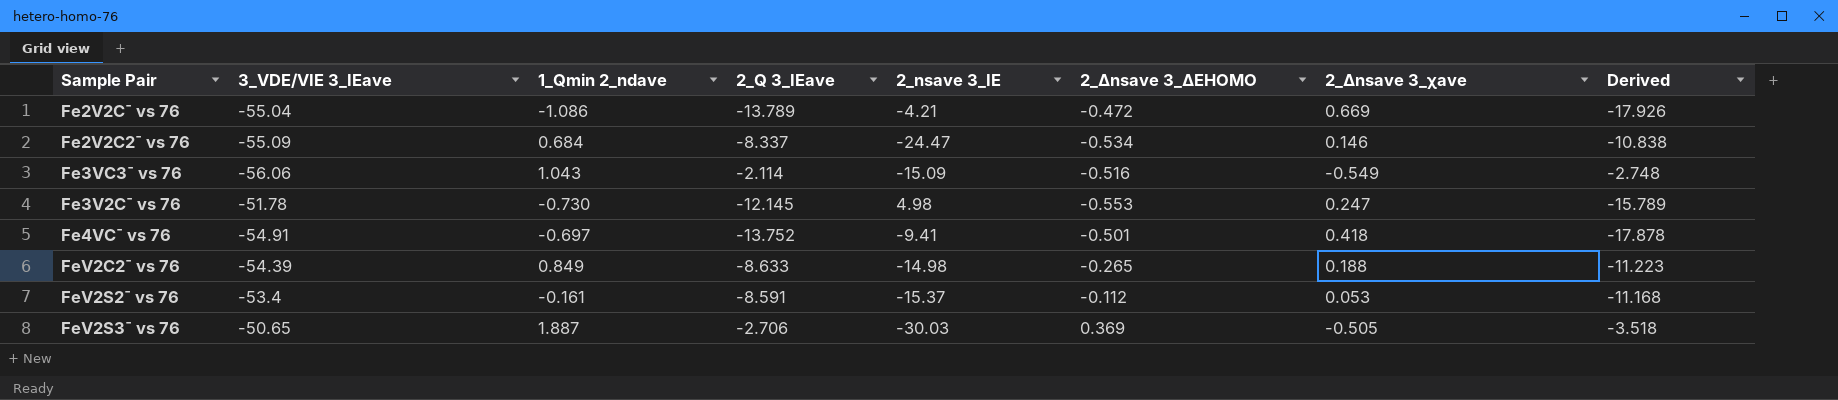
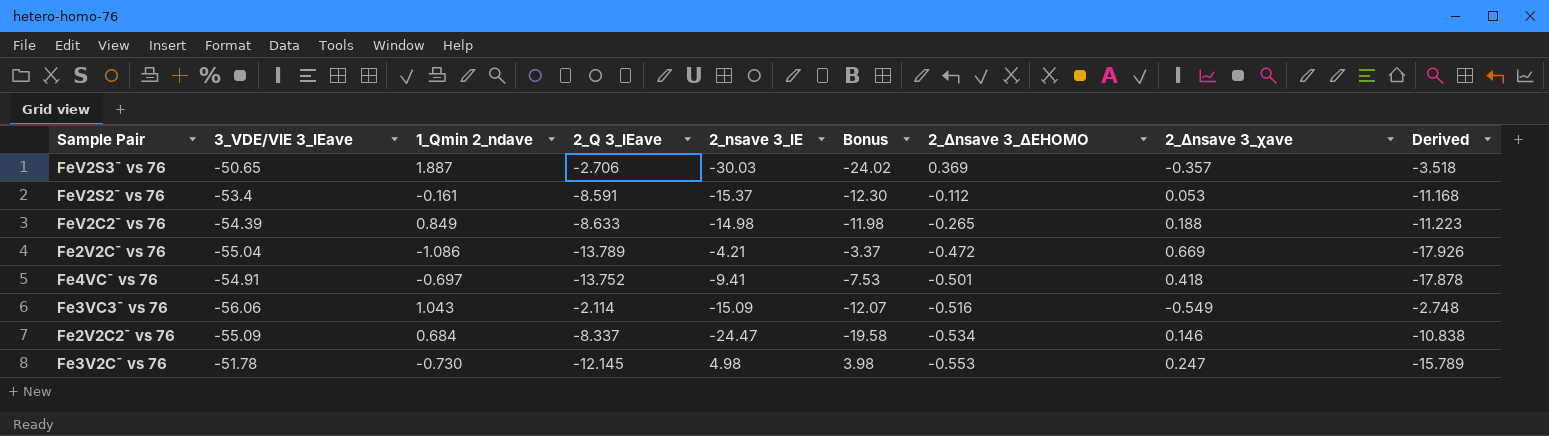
row order: none -> 2_Δnsave 3_ΔEHOMO descending
column Bonus | formula: none -> [2_nsave 3_IE] * 0.8
FeV2S3¯ vs 76 | 2_Δnsave 3_χave: -0.505 -> -0.357

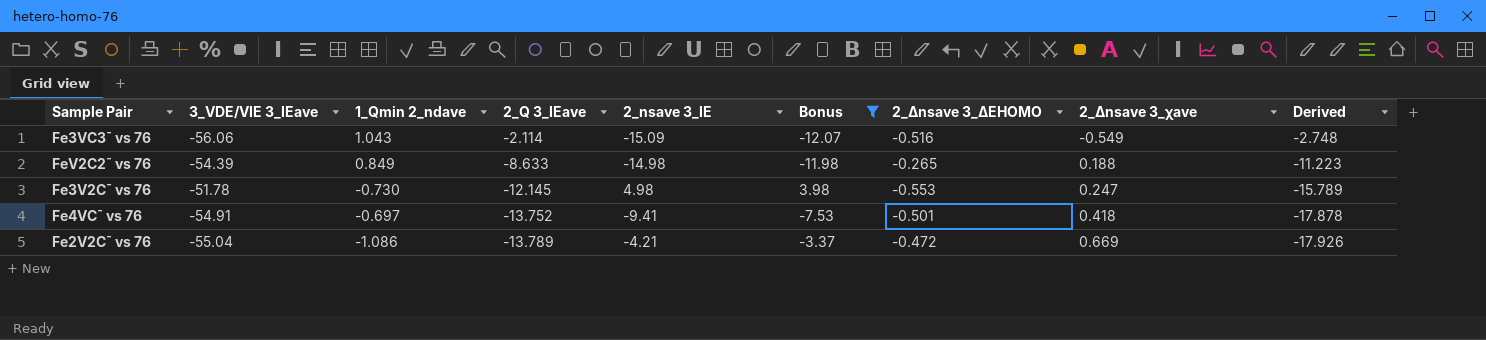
filter: none -> Bonus >= -12.07
row order: 2_Δnsave 3_ΔEHOMO descending -> 2_Q 3_IEave descending

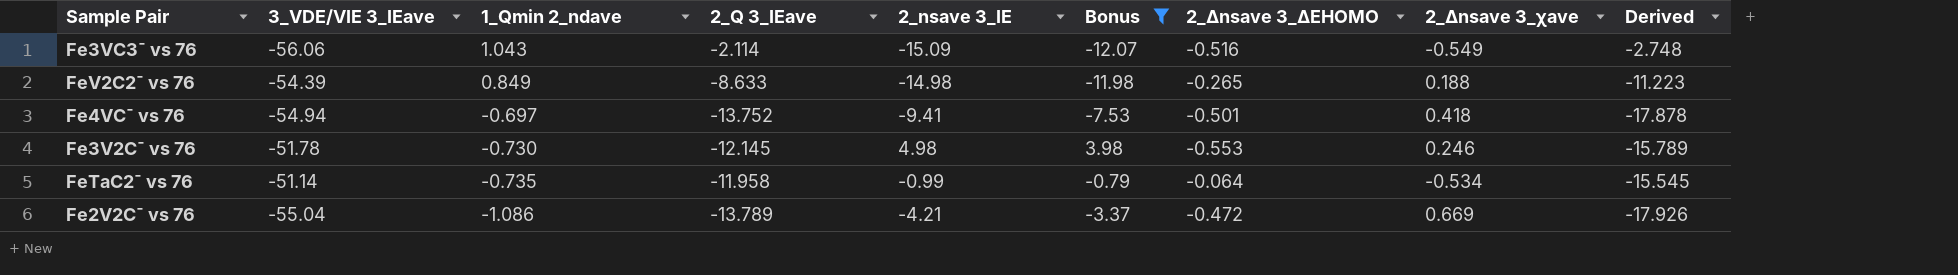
row order: 2_Q 3_IEave descending -> 1_Qmin 2_ndave descending
Fe4VC¯ vs 76 | 3_VDE/VIE 3_IEave: -54.91 -> -54.94
Fe3V2C¯ vs 76 | 2_Δnsave 3_χave: 0.247 -> 0.246
row FeTaC2¯ vs 76: none -> -51.14 | -0.735 | -11.958 | -0.99 | -0.79 | -0.064 | -0.534 | -15.545

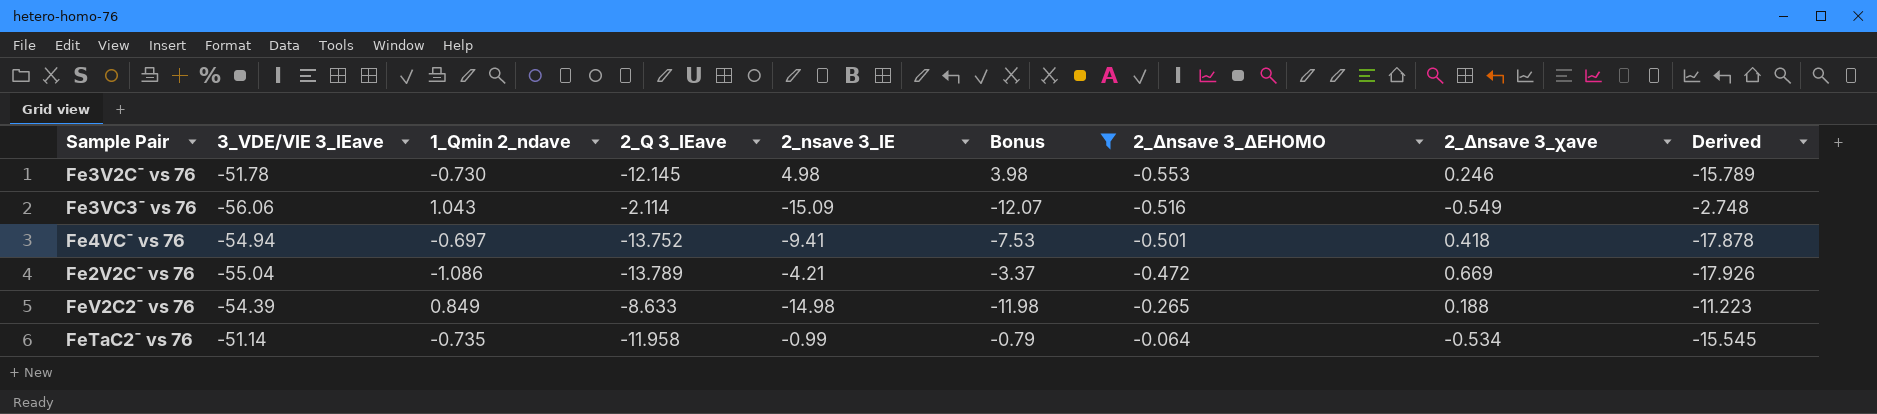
row order: 1_Qmin 2_ndave descending -> 2_Δnsave 3_ΔEHOMO ascending

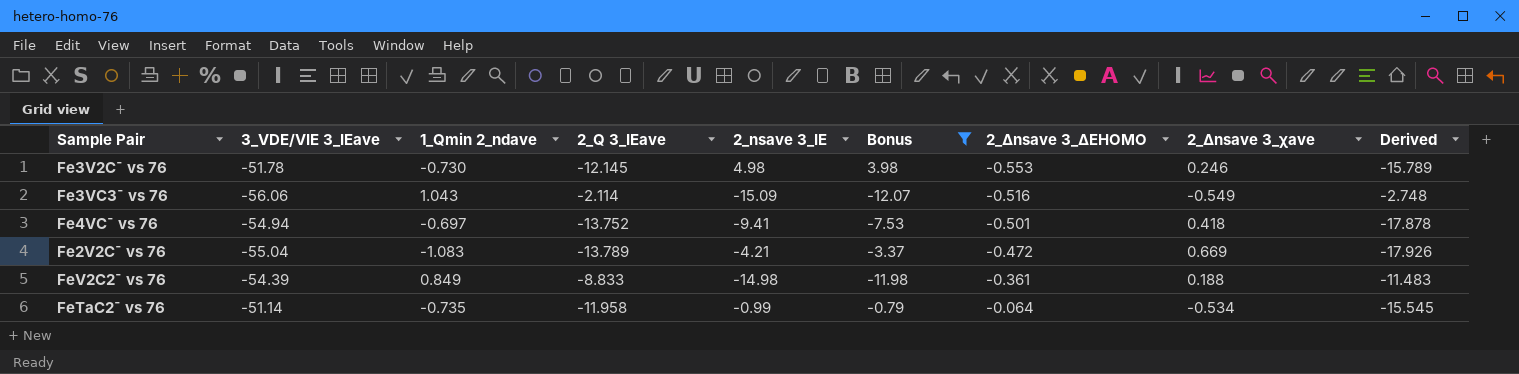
Fe2V2C¯ vs 76 | 1_Qmin 2_ndave: -1.086 -> -1.083
FeV2C2¯ vs 76 | 2_Q 3_IEave: -8.633 -> -8.833
FeV2C2¯ vs 76 | 2_Δnsave 3_ΔEHOMO: -0.265 -> -0.361
FeV2C2¯ vs 76 | Derived: -11.223 -> -11.483

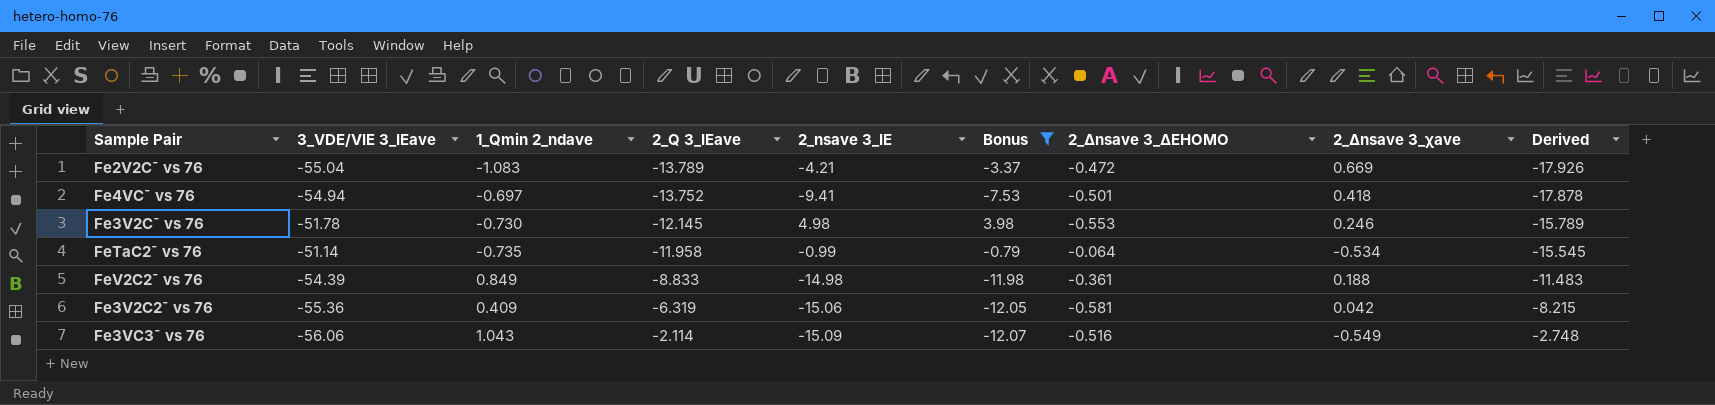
row order: 2_Δnsave 3_ΔEHOMO ascending -> 2_Q 3_IEave ascending
row Fe3V2C2¯ vs 76: none -> -55.36 | 0.409 | -6.319 | -15.06 | -12.05 | -0.581 | 0.042 | -8.215

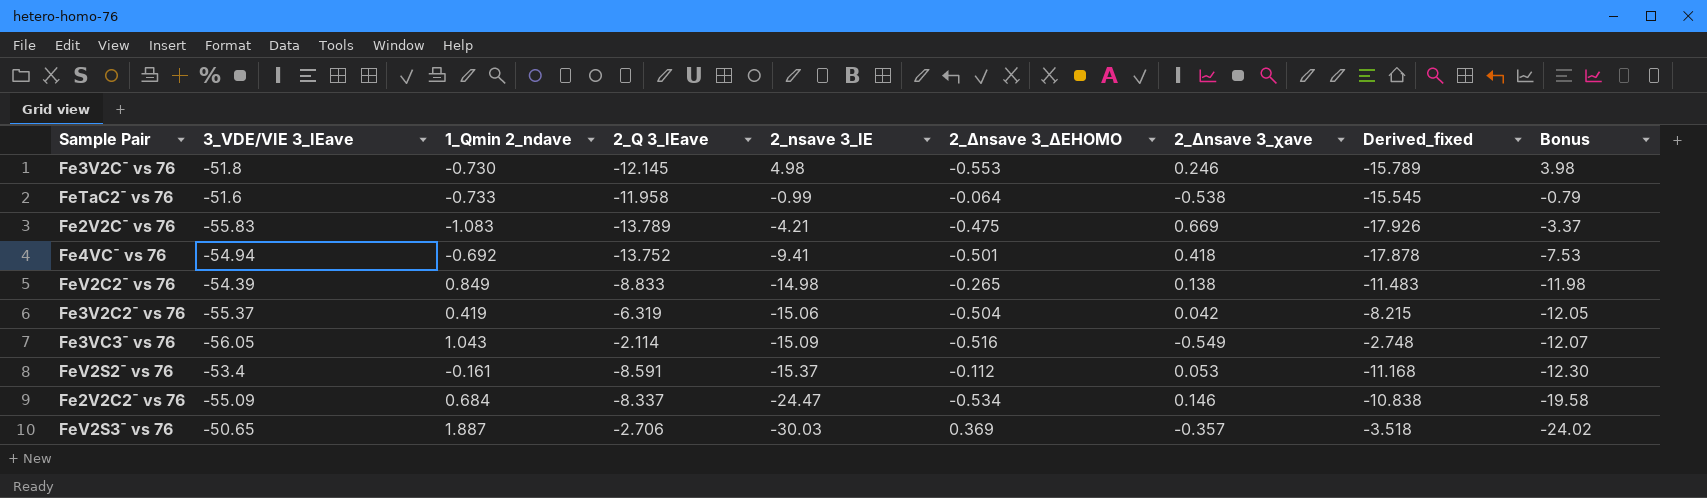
filter: Bonus >= -12.07 -> none
row order: 2_Q 3_IEave ascending -> 2_nsave 3_IE descending
column name: Derived -> Derived_fixed
column Bonus | position: 6 -> 9
Fe3V2C¯ vs 76 | 3_VDE/VIE 3_IEave: -51.78 -> -51.8
FeTaC2¯ vs 76 | 3_VDE/VIE 3_IEave: -51.14 -> -51.6
FeTaC2¯ vs 76 | 1_Qmin 2_ndave: -0.735 -> -0.733
FeTaC2¯ vs 76 | 2_Δnsave 3_χave: -0.534 -> -0.538
Fe2V2C¯ vs 76 | 3_VDE/VIE 3_IEave: -55.04 -> -55.83
Fe2V2C¯ vs 76 | 2_Δnsave 3_ΔEHOMO: -0.472 -> -0.475
Fe4VC¯ vs 76 | 1_Qmin 2_ndave: -0.697 -> -0.692
FeV2C2¯ vs 76 | 2_Δnsave 3_ΔEHOMO: -0.361 -> -0.265
FeV2C2¯ vs 76 | 2_Δnsave 3_χave: 0.188 -> 0.138
Fe3V2C2¯ vs 76 | 3_VDE/VIE 3_IEave: -55.36 -> -55.37
Fe3V2C2¯ vs 76 | 1_Qmin 2_ndave: 0.409 -> 0.419
Fe3V2C2¯ vs 76 | 2_Δnsave 3_ΔEHOMO: -0.581 -> -0.504
Fe3VC3¯ vs 76 | 3_VDE/VIE 3_IEave: -56.06 -> -56.05

